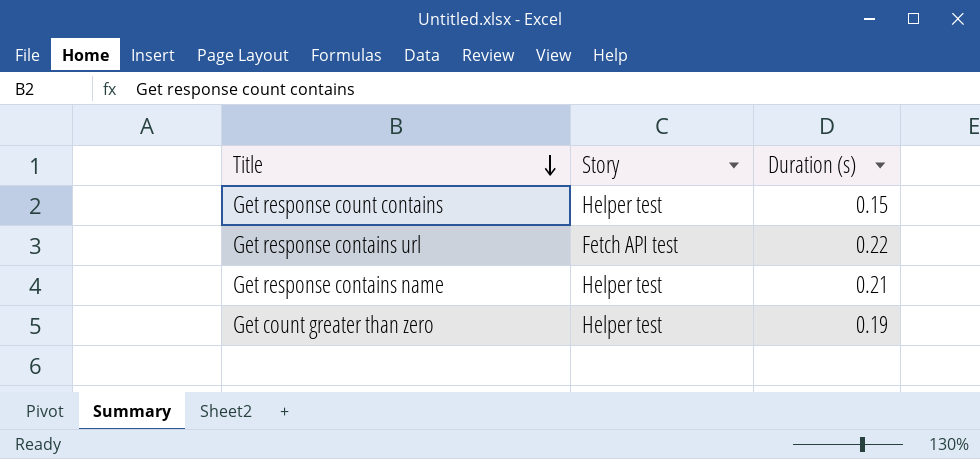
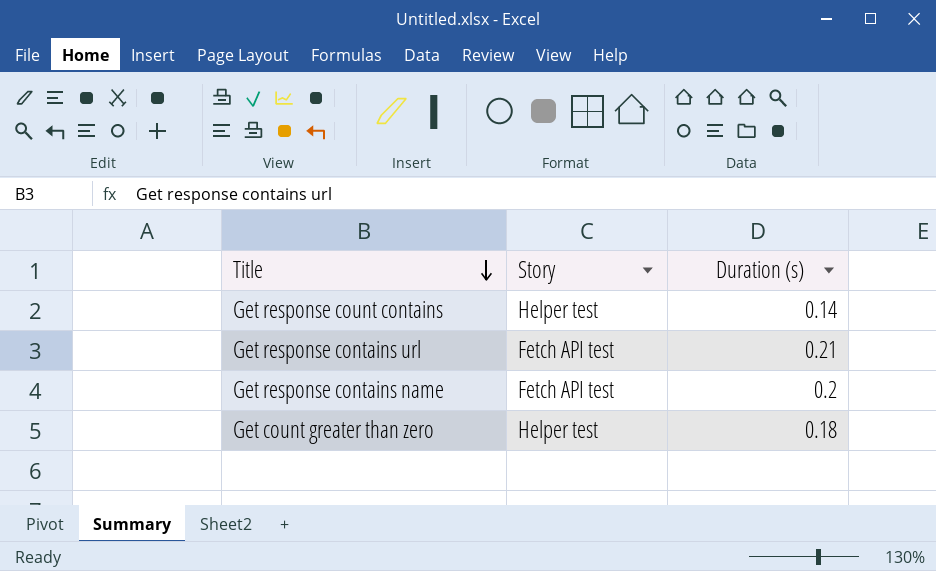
Get response count contains | Duration (s): 0.15 -> 0.14
Get response contains url | Duration (s): 0.22 -> 0.21
Get response contains name | Story: Helper test -> Fetch API test
Get response contains name | Duration (s): 0.21 -> 0.2
Get count greater than zero | Duration (s): 0.19 -> 0.18

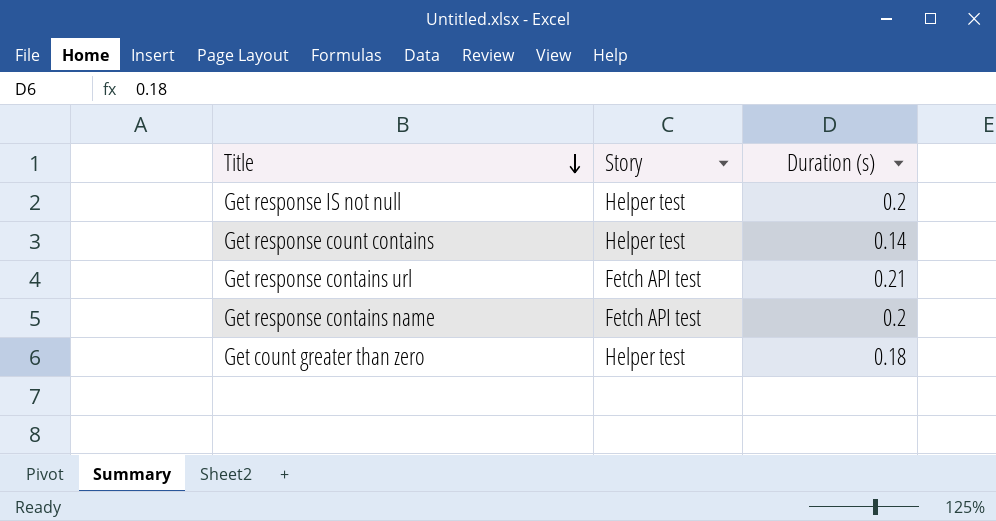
row Get response IS not null: none -> Helper test | 0.2

